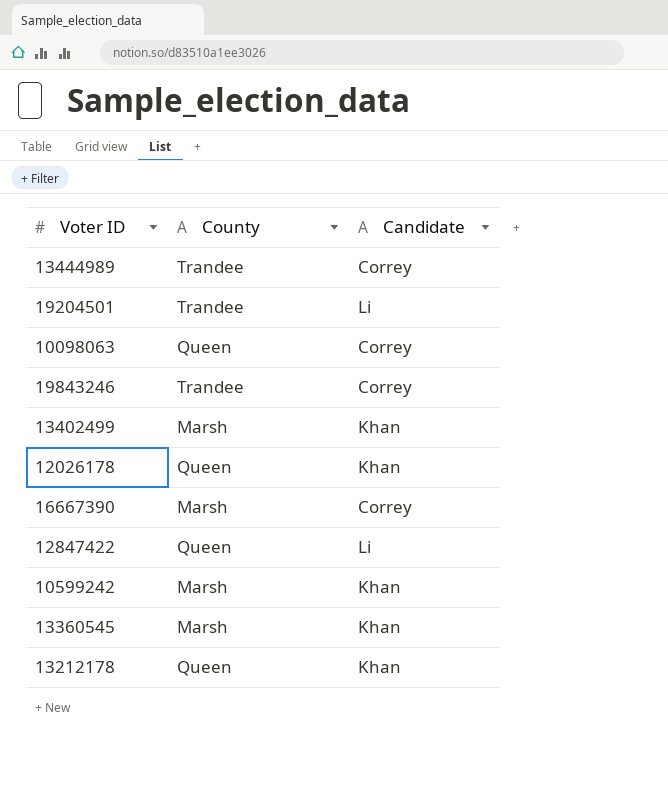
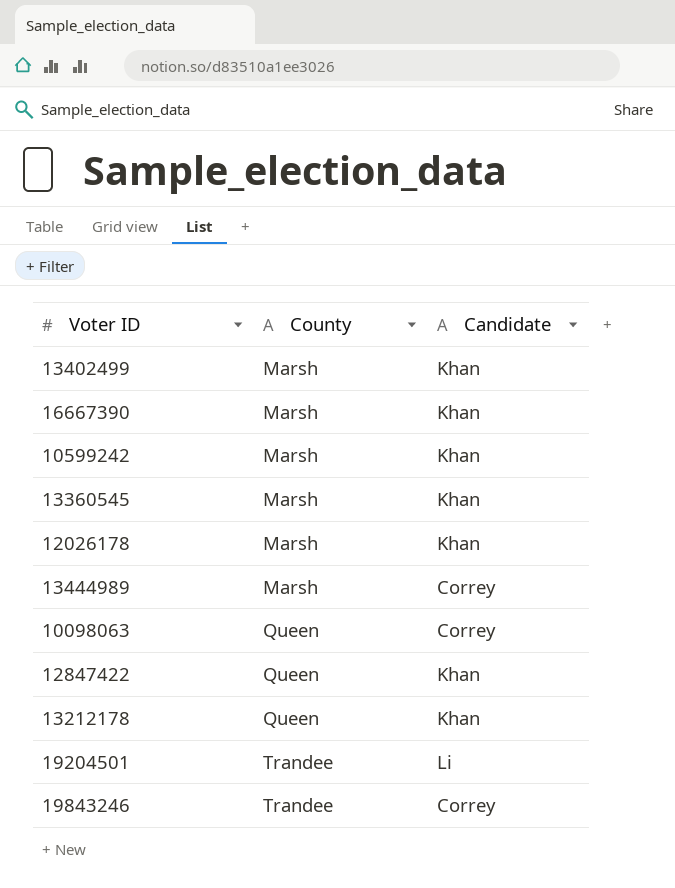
row order: none -> County ascending
16667390 | Candidate: Correy -> Khan
12026178 | County: Queen -> Marsh
13444989 | County: Trandee -> Marsh
12847422 | Candidate: Li -> Khan

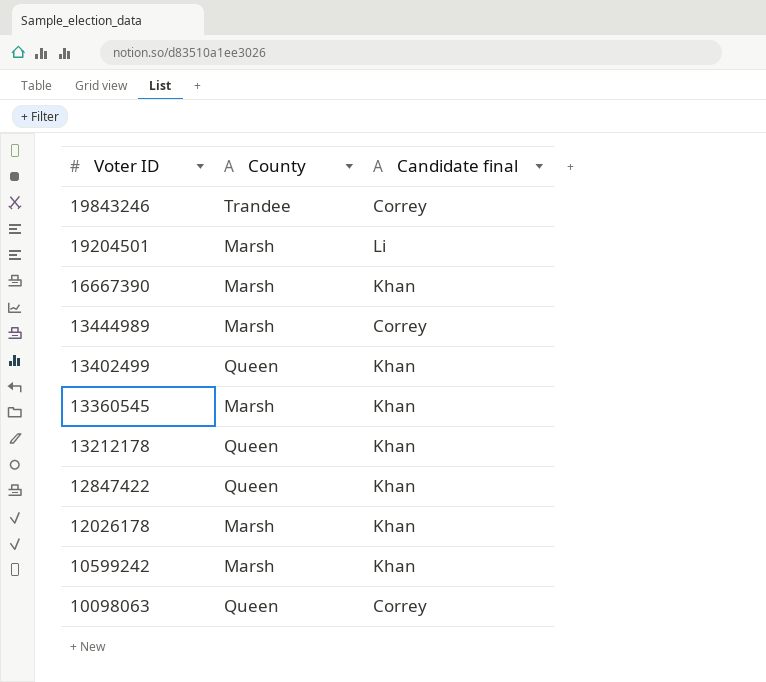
row order: County ascending -> Voter ID descending
column name: Candidate -> Candidate final
19204501 | County: Trandee -> Marsh
13402499 | County: Marsh -> Queen

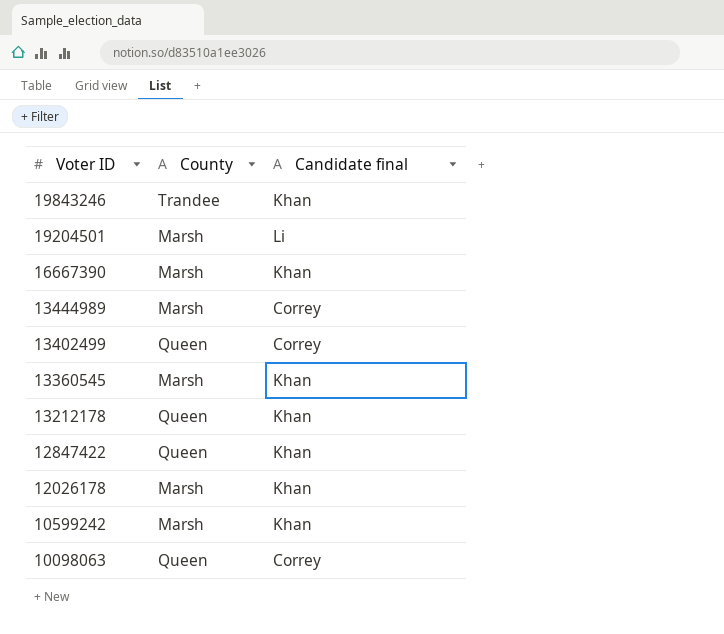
19843246 | Candidate final: Correy -> Khan
13402499 | Candidate final: Khan -> Correy

